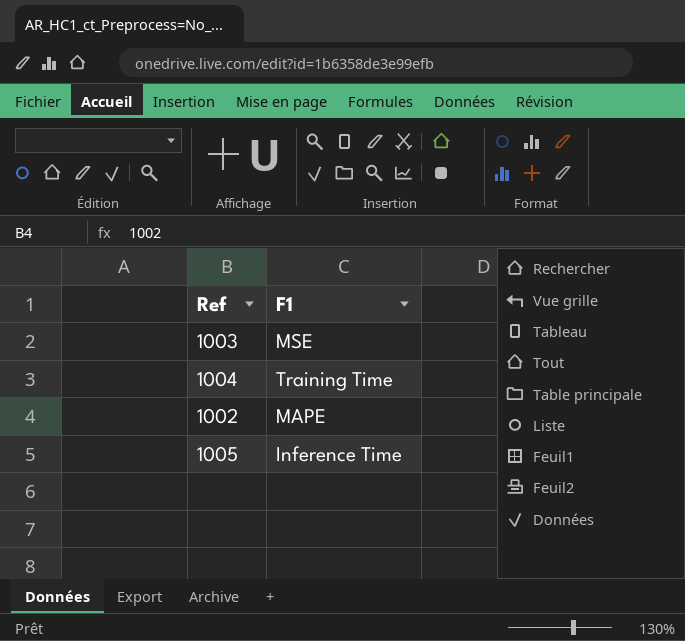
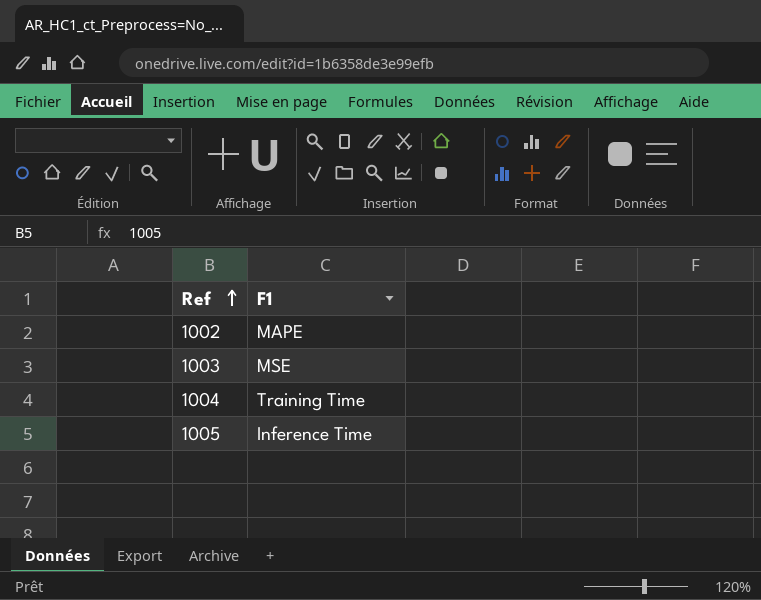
row order: none -> Ref ascending

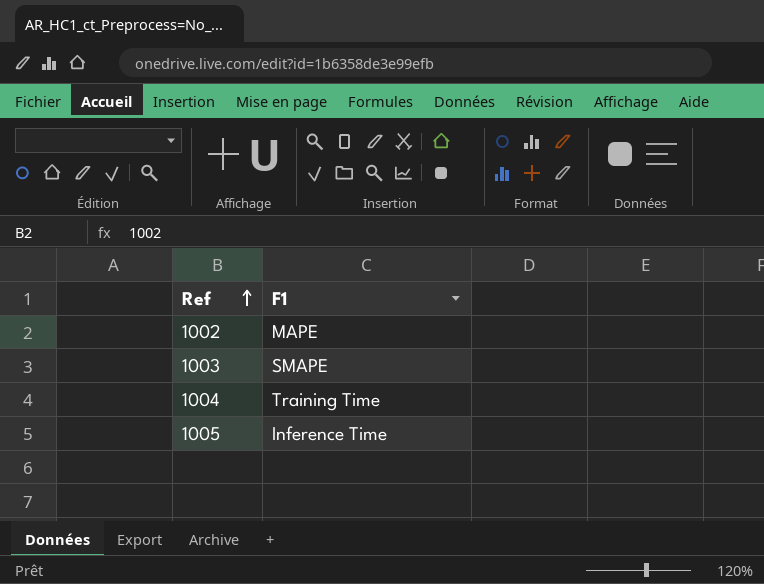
1003 | F1: MSE -> SMAPE

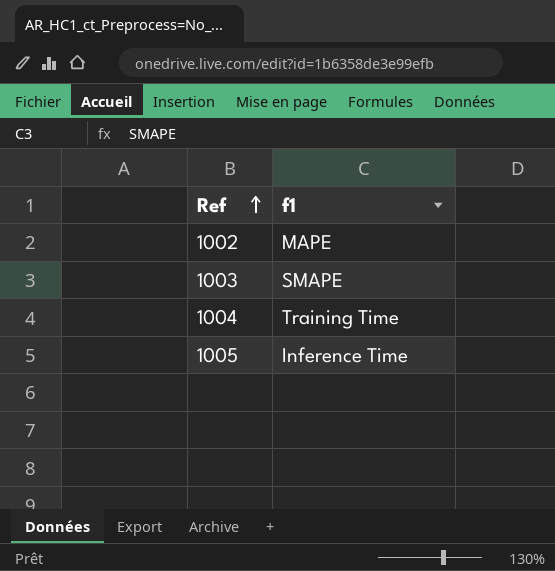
column name: F1 -> f1

